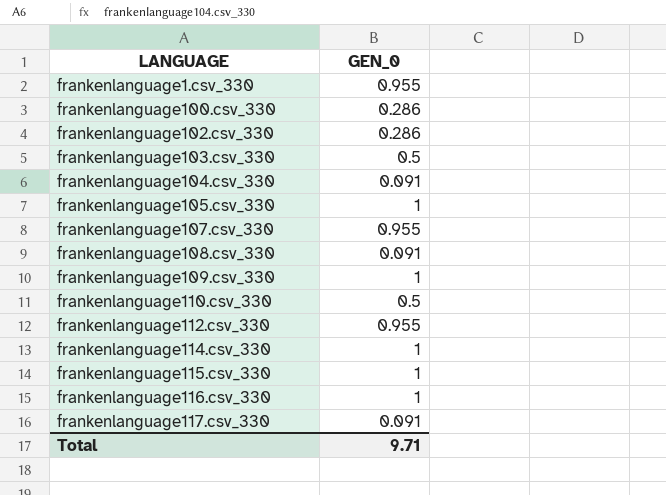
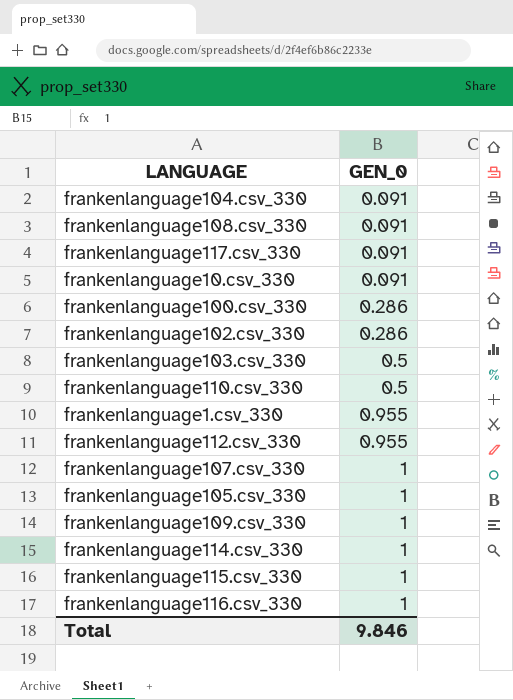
row order: LANGUAGE ascending -> GEN_0 ascending
row frankenlanguage10.csv_330: none -> 0.091
frankenlanguage107.csv_330 | GEN_0: 0.955 -> 1
Total | GEN_0: 9.71 -> 9.846

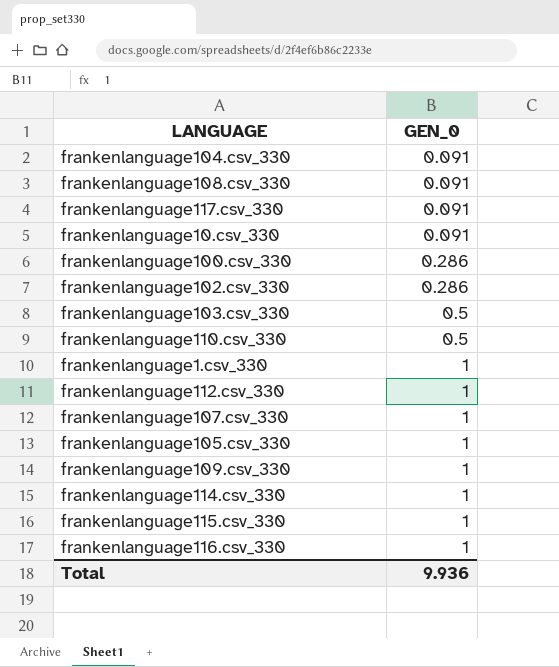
frankenlanguage1.csv_330 | GEN_0: 0.955 -> 1
frankenlanguage112.csv_330 | GEN_0: 0.955 -> 1
Total | GEN_0: 9.846 -> 9.936

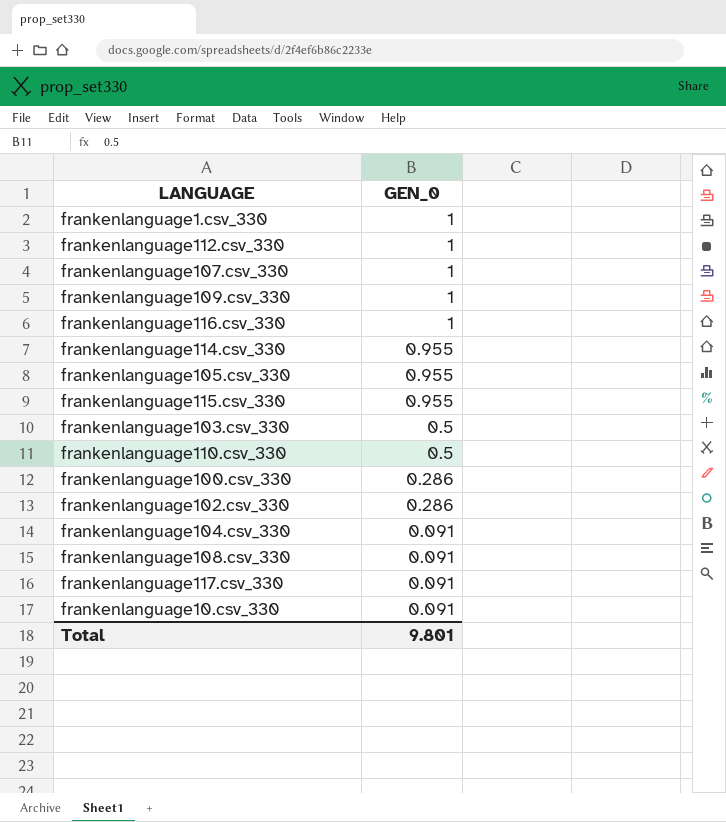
row order: GEN_0 ascending -> GEN_0 descending
frankenlanguage114.csv_330 | GEN_0: 1 -> 0.955
frankenlanguage105.csv_330 | GEN_0: 1 -> 0.955
frankenlanguage115.csv_330 | GEN_0: 1 -> 0.955
Total | GEN_0: 9.936 -> 9.801

